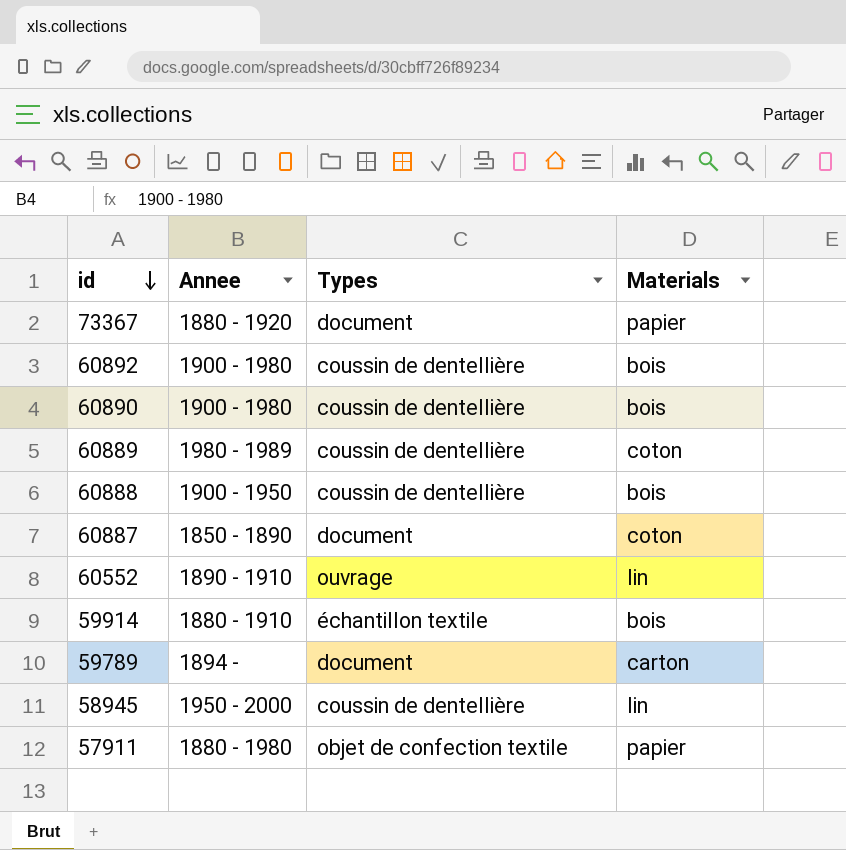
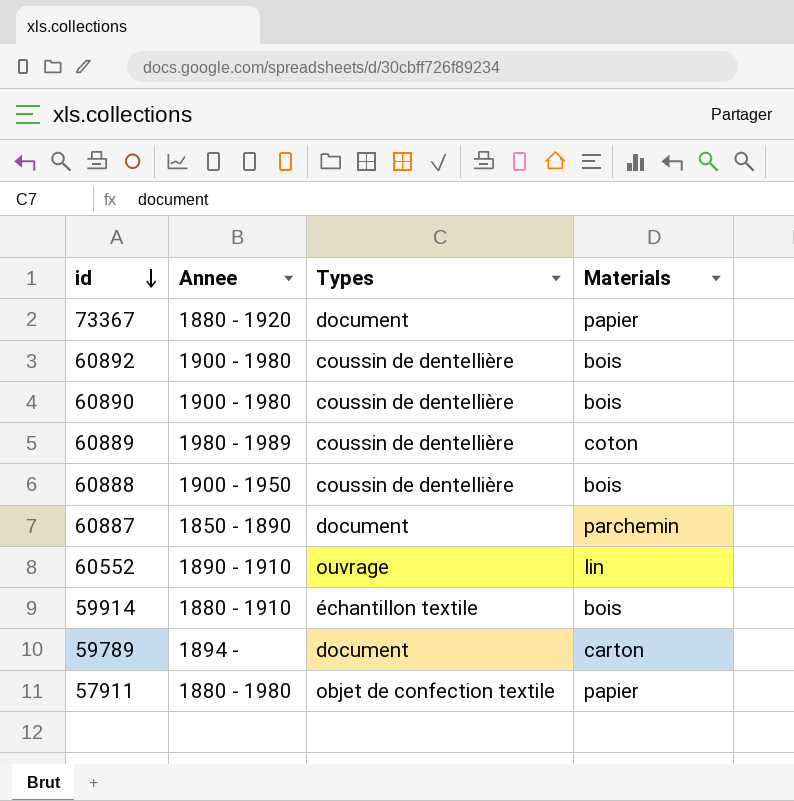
row 58945: 1950 - 2000 | coussin de dentellière | lin -> none
60887 | Materials: coton -> parchemin

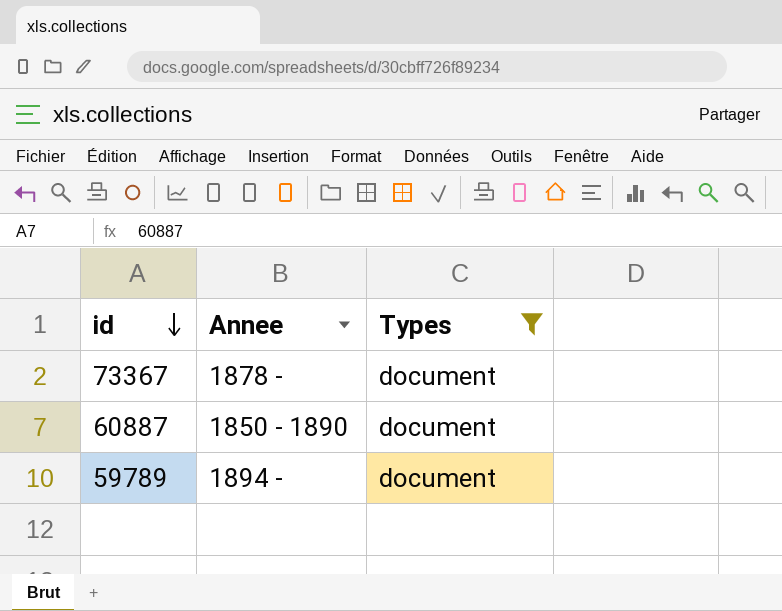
filter: none -> Types = document
column Materials | position: 4 -> none
73367 | Annee: 1880 - 1920 -> 1878 -

